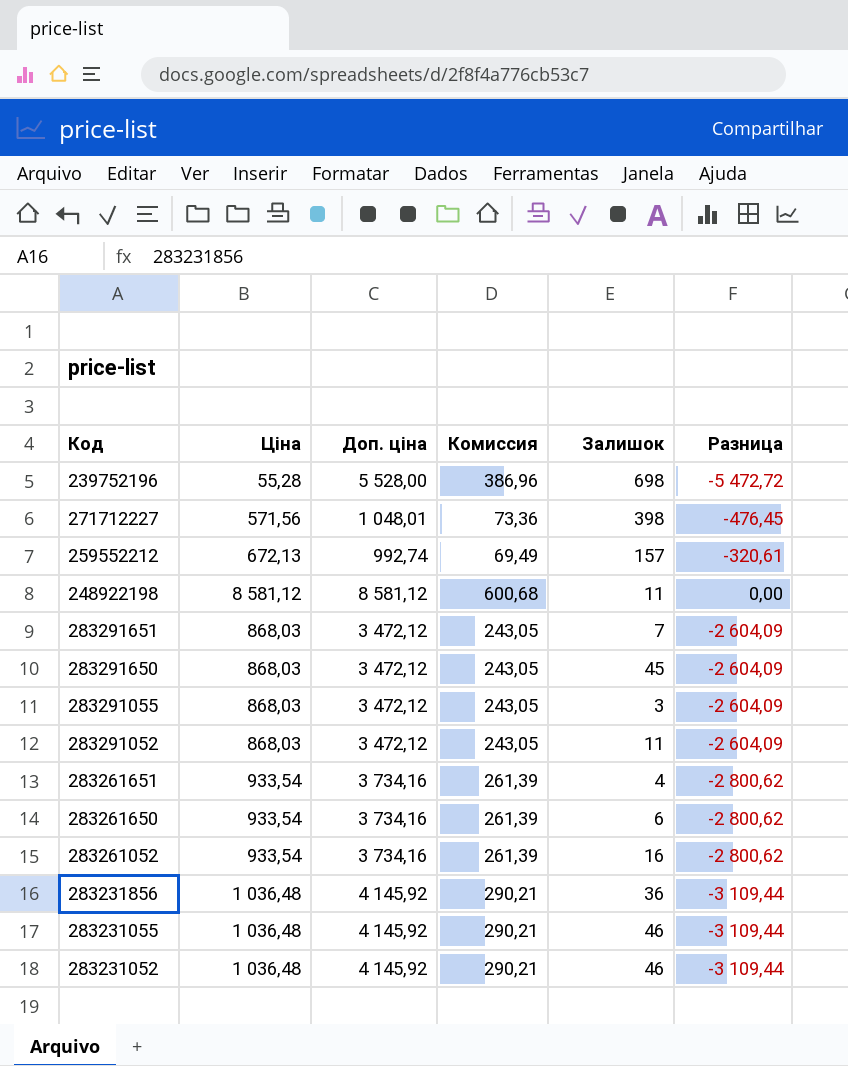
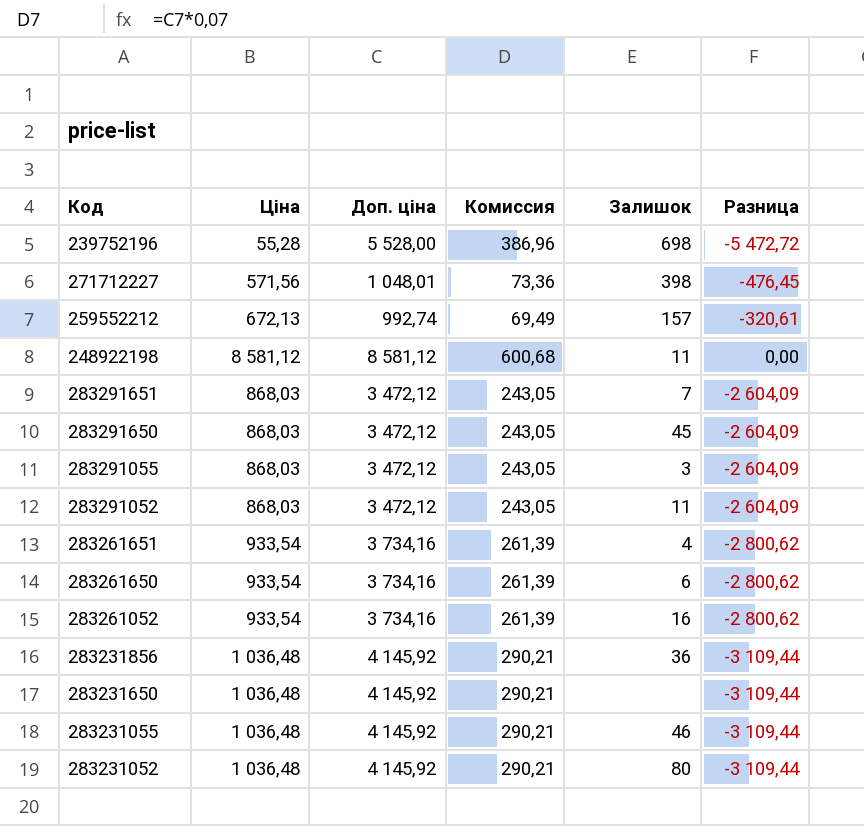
row 283231650: none -> 1 036,48 | 4 145,92 | 290,21 | none | -3 109,44
283231052 | Залишок: 46 -> 80

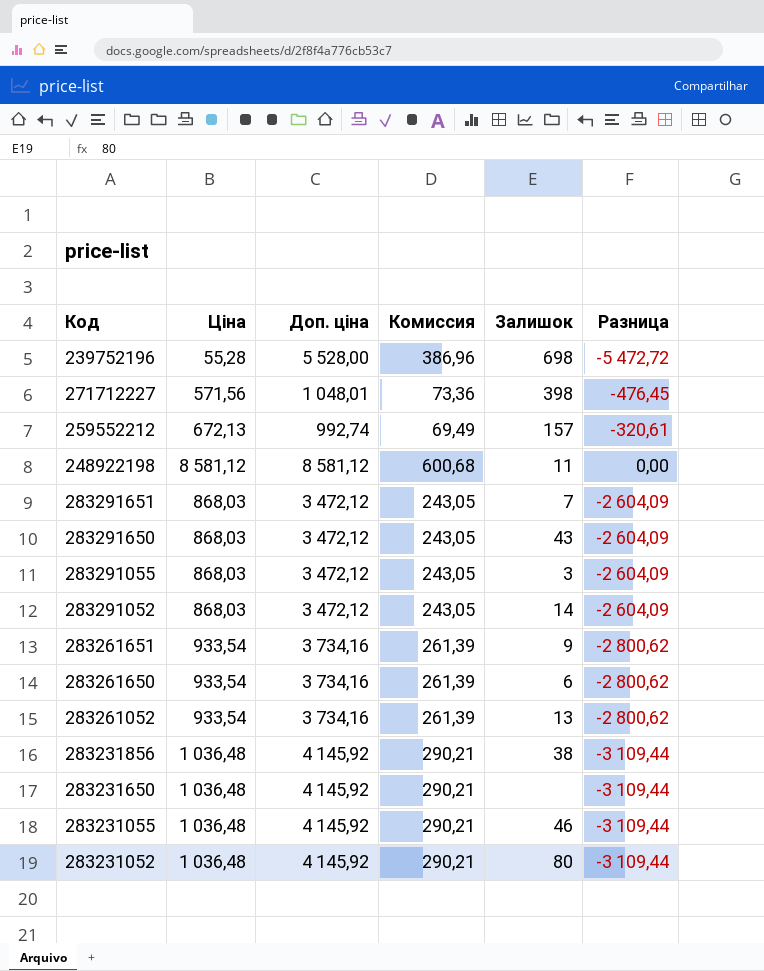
283291650 | Залишок: 45 -> 43
283291052 | Залишок: 11 -> 14
283261651 | Залишок: 4 -> 9
283261052 | Залишок: 16 -> 13
283231856 | Залишок: 36 -> 38

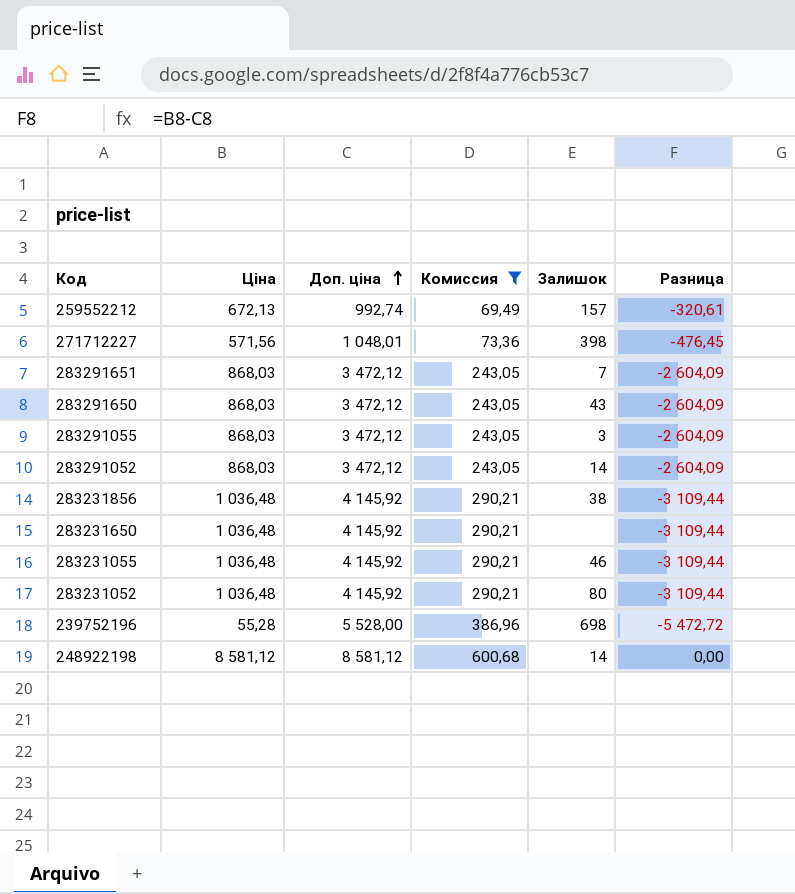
filter: none -> Комиссия != 261,39
row order: none -> Доп. ціна ascending
248922198 | Залишок: 11 -> 14

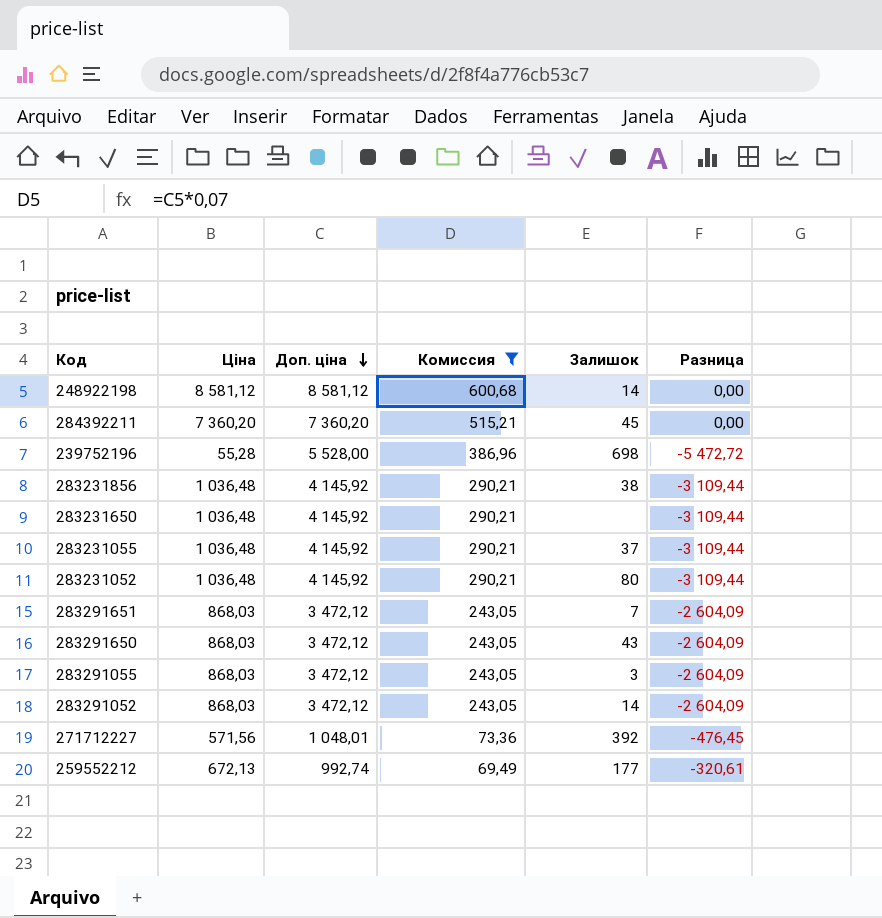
row order: Доп. ціна ascending -> Доп. ціна descending
row 284392211: none -> 7 360,20 | 7 360,20 | 515,21 | 45 | 0,00
283231055 | Залишок: 46 -> 37
271712227 | Залишок: 398 -> 392
259552212 | Залишок: 157 -> 177

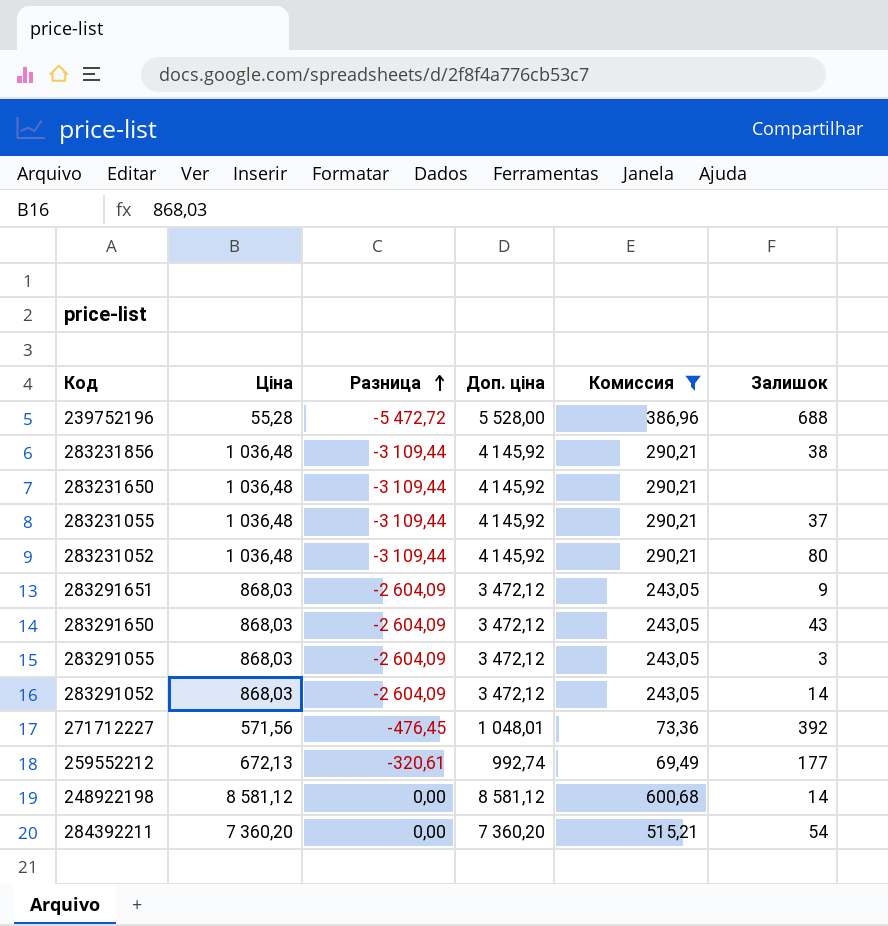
row order: Доп. ціна descending -> Разница ascending
column Разница | position: 6 -> 3
239752196 | Залишок: 698 -> 688
283291651 | Залишок: 7 -> 9
284392211 | Залишок: 45 -> 54

